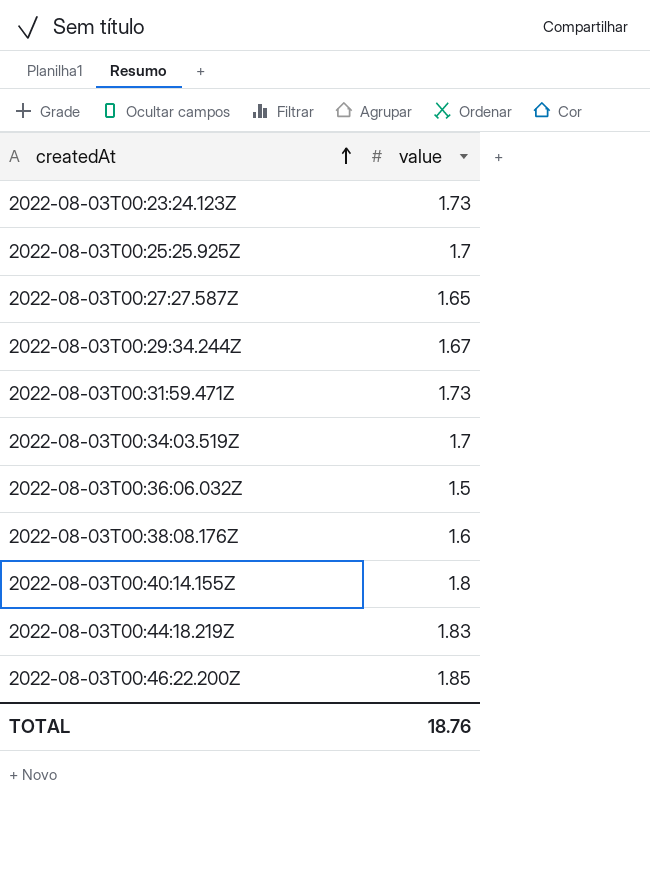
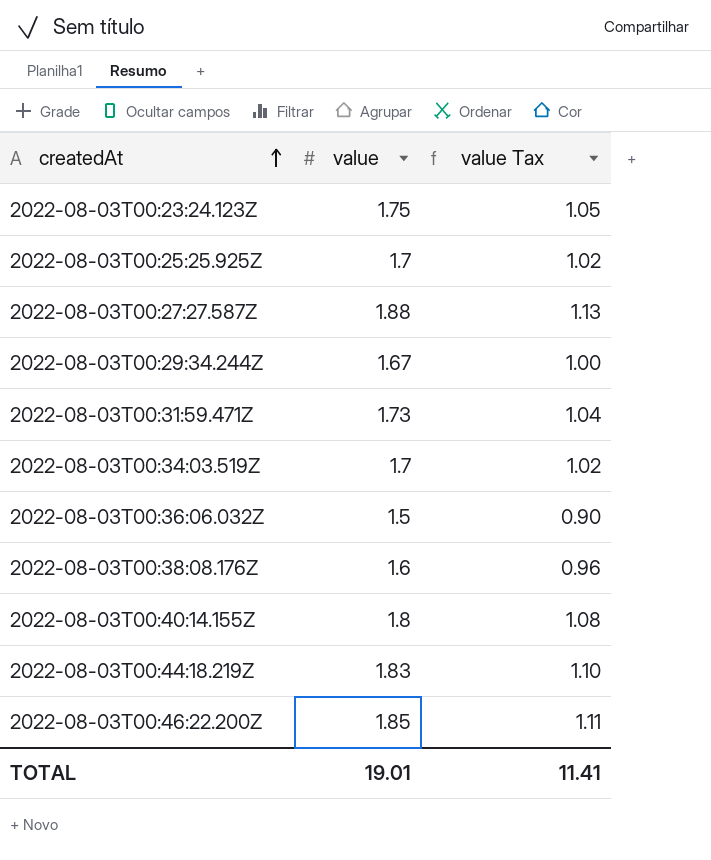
column value Tax | formula: none -> [value] * 0.6
2022-08-03T00:23:24.123Z | value: 1.73 -> 1.75
2022-08-03T00:27:27.587Z | value: 1.65 -> 1.88
TOTAL | value: 18.76 -> 19.01

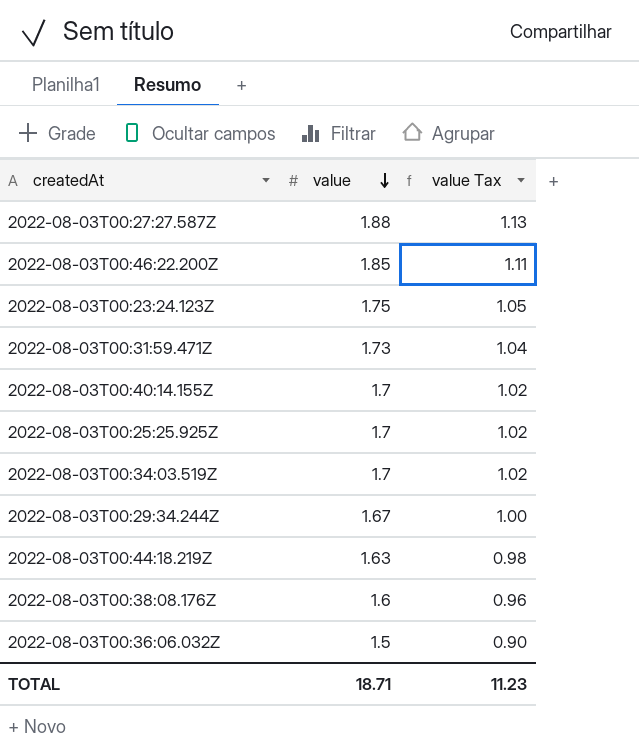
row order: createdAt ascending -> value descending
2022-08-03T00:40:14.155Z | value: 1.8 -> 1.7
2022-08-03T00:40:14.155Z | value Tax: 1.08 -> 1.02
2022-08-03T00:44:18.219Z | value: 1.83 -> 1.63
2022-08-03T00:44:18.219Z | value Tax: 1.10 -> 0.98
TOTAL | value: 19.01 -> 18.71
TOTAL | value Tax: 11.41 -> 11.23

